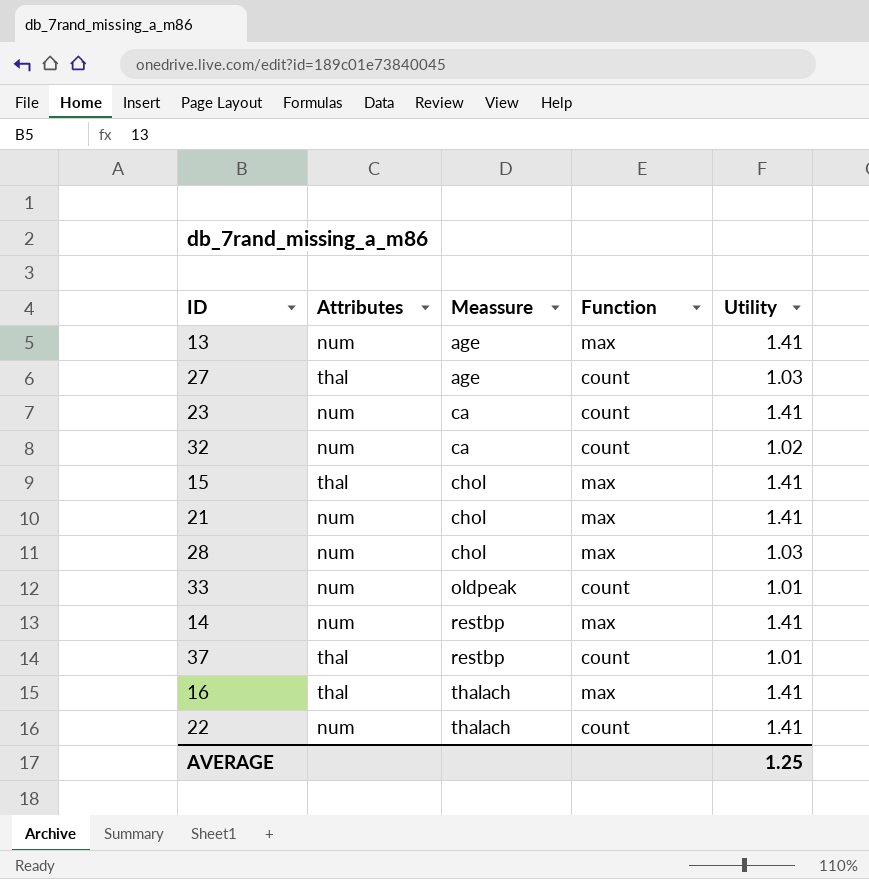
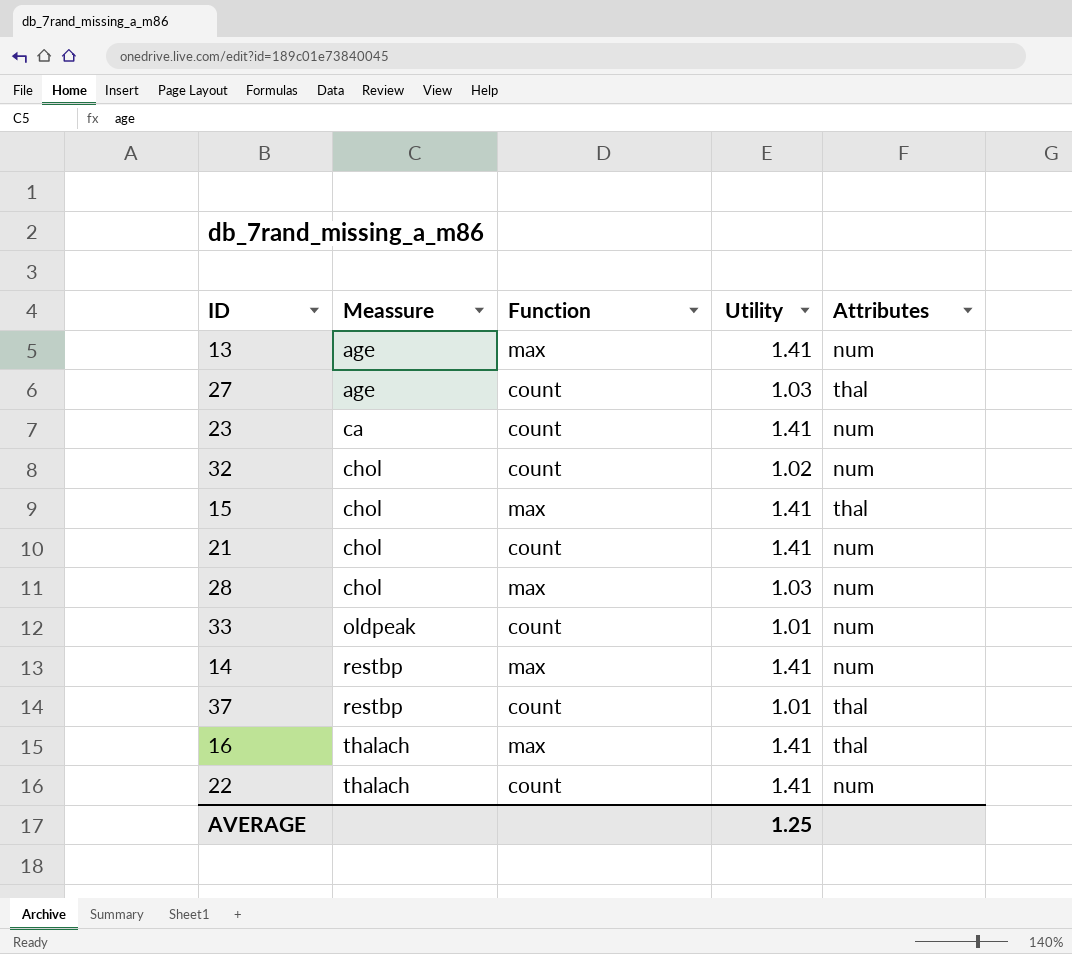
column Attributes | position: 2 -> 5
32 | Meassure: ca -> chol
21 | Function: max -> count

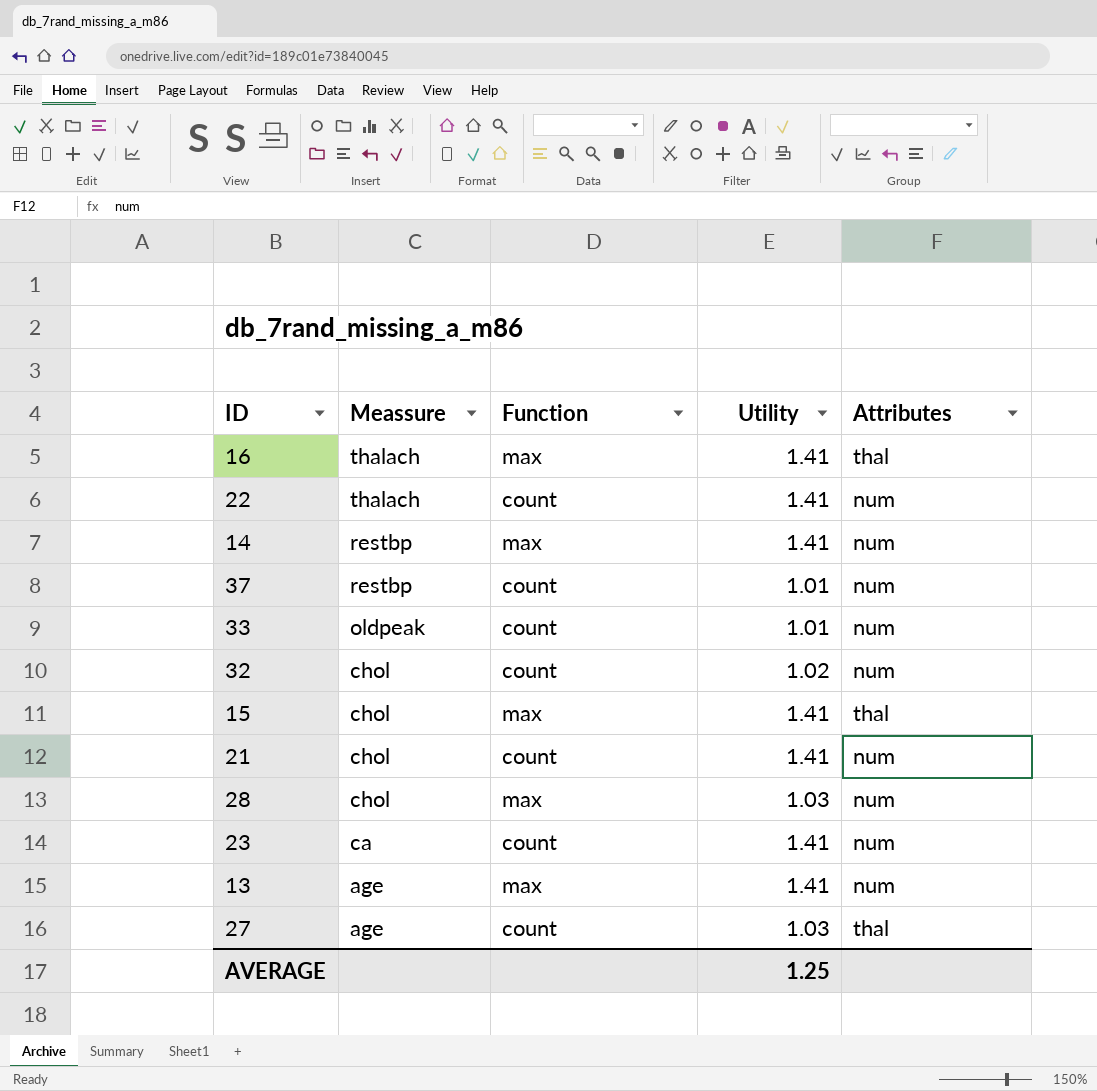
row order: Meassure ascending -> Meassure descending
37 | Attributes: thal -> num

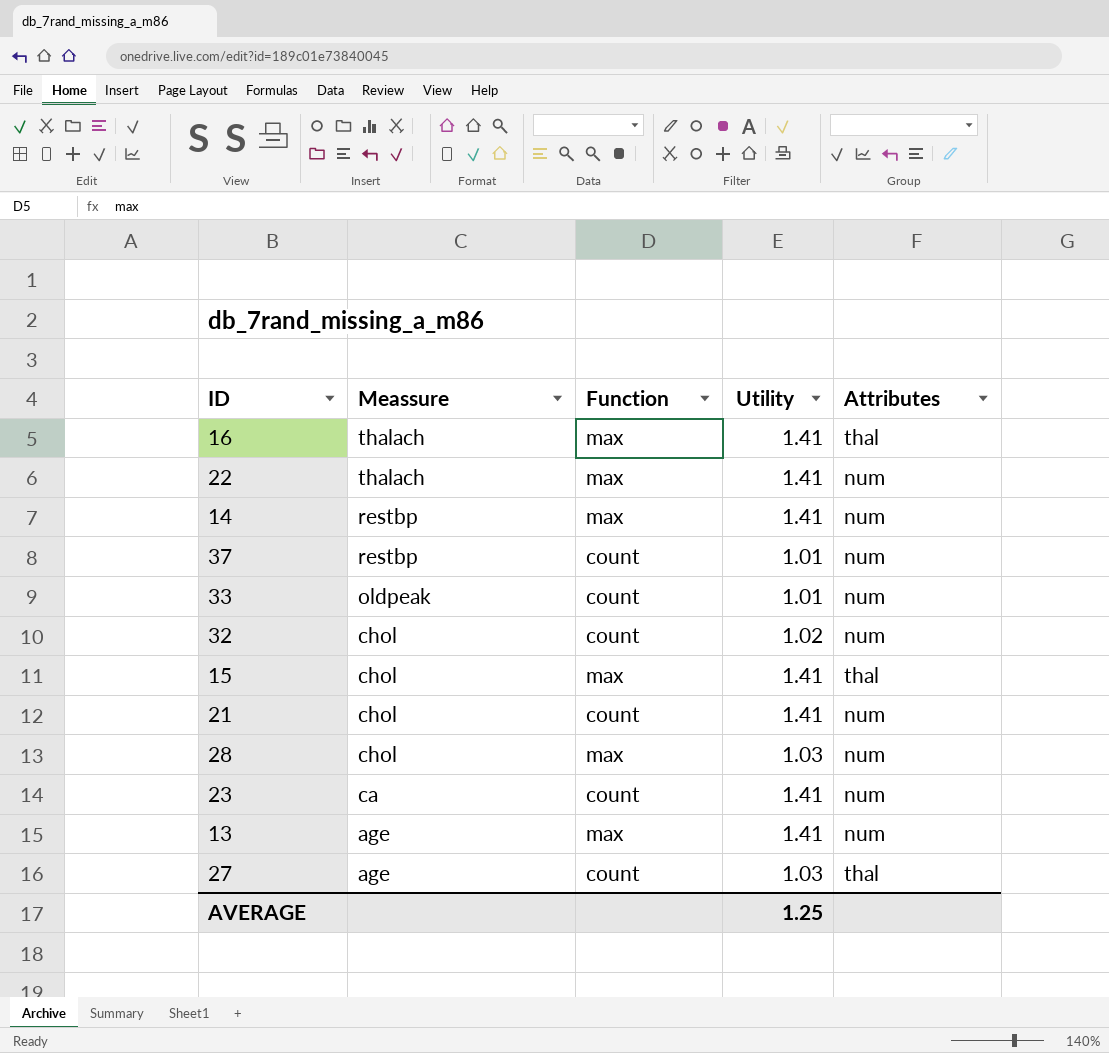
22 | Function: count -> max

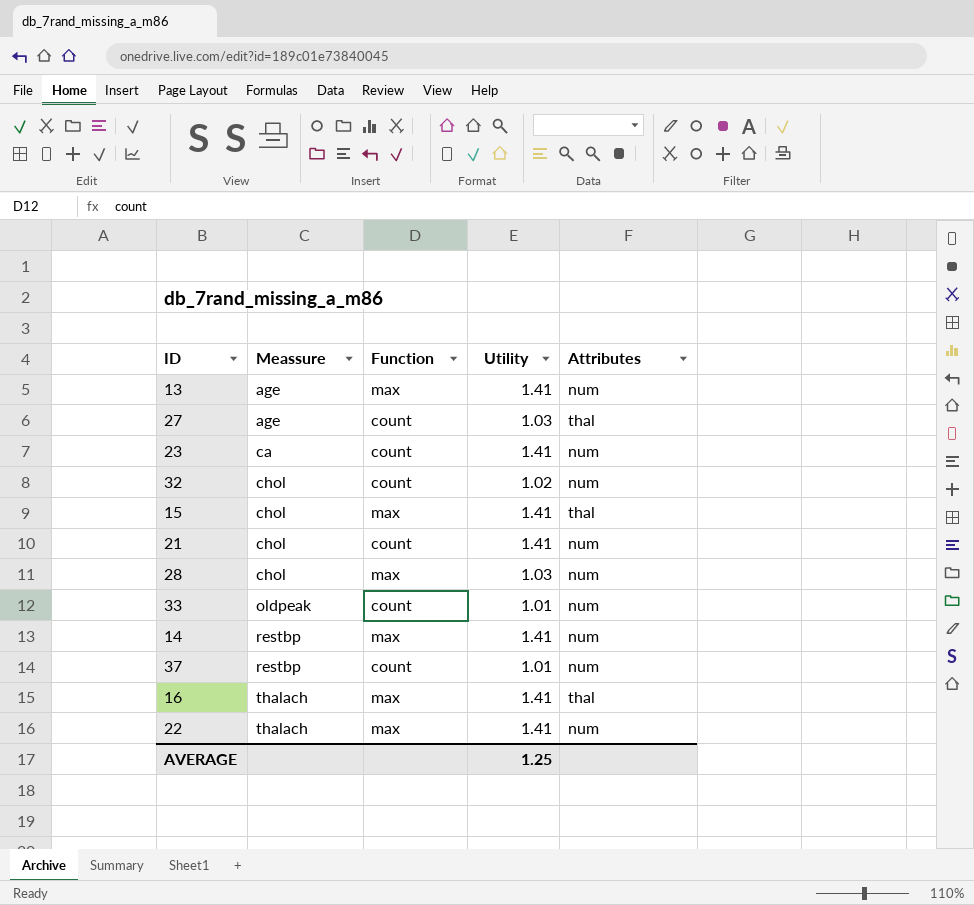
row order: Meassure descending -> Meassure ascending

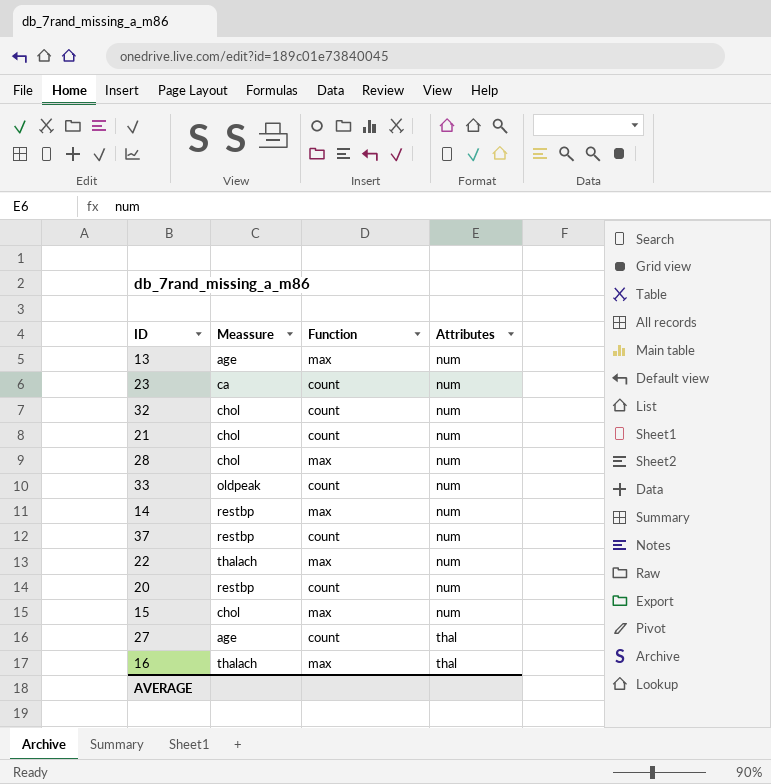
row order: Meassure ascending -> Attributes ascending
column Utility | position: 4 -> none
row 20: none -> restbp | count | num
15 | Attributes: thal -> num

